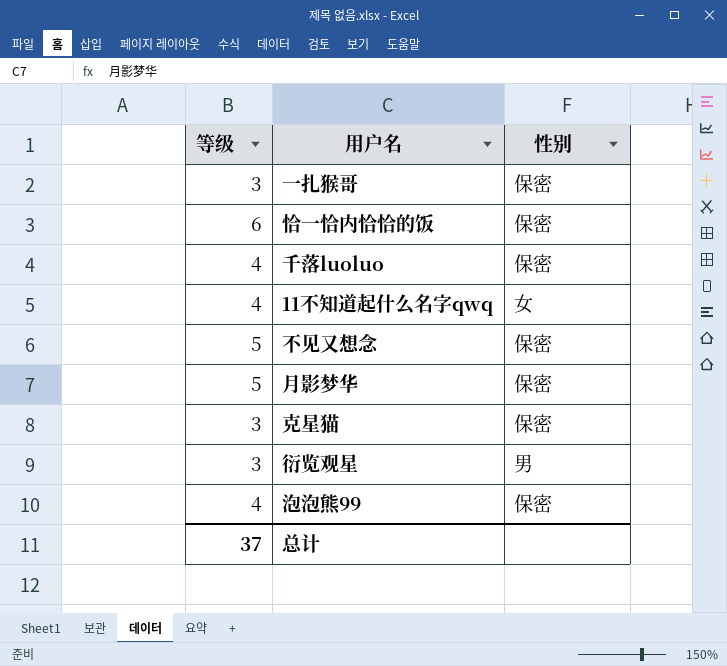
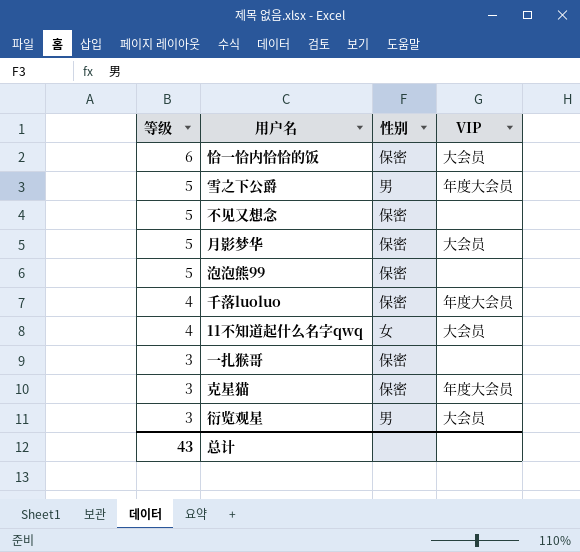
row order: none -> 等级 descending
column VIP | position: none -> 4
row 雪之下公爵: none -> 5 | 男 | 年度大会员
泡泡熊99 | 等级: 4 -> 5
总计 | 等级: 37 -> 43

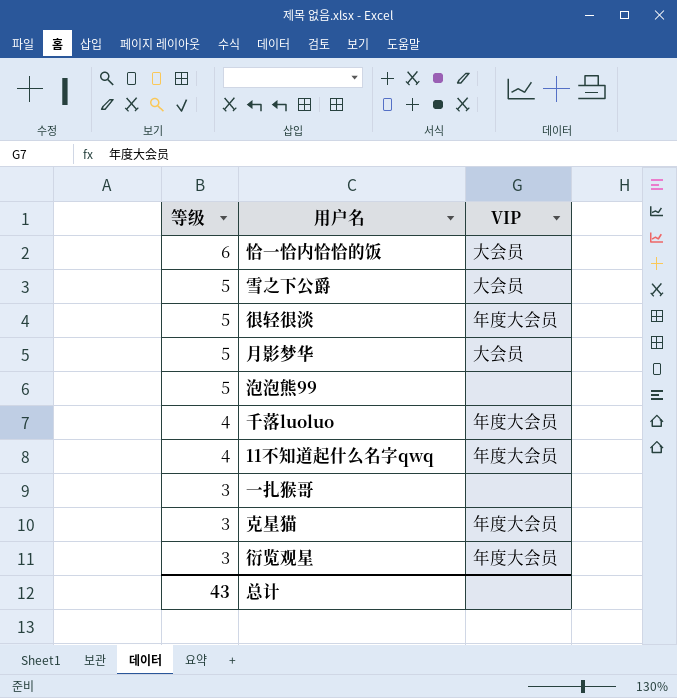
column 性别 | position: 3 -> none
row 不见又想念: 5 | 保密 | none -> none
雪之下公爵 | VIP: 年度大会员 -> 大会员
row 很轻很淡: none -> 5 | 年度大会员
11不知道起什么名字qwq | VIP: 大会员 -> 年度大会员
衍览观星 | VIP: 大会员 -> 年度大会员

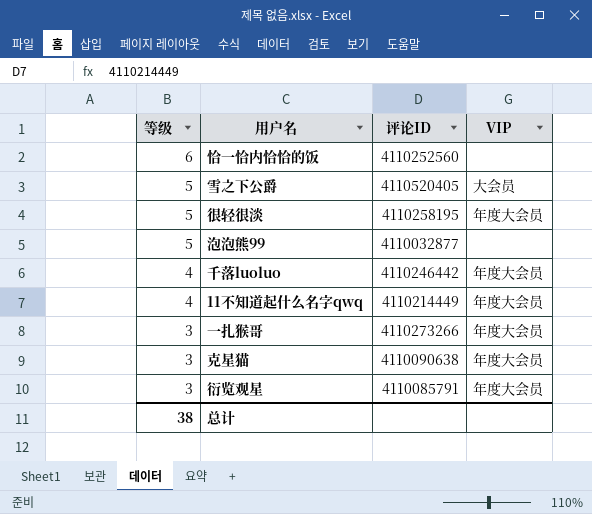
column 评论ID | position: none -> 3
row 月影梦华: 5 | 大会员 -> none
恰一恰内恰恰的饭 | VIP: 大会员 -> none
一扎猴哥 | VIP: none -> 年度大会员
总计 | 等级: 43 -> 38

